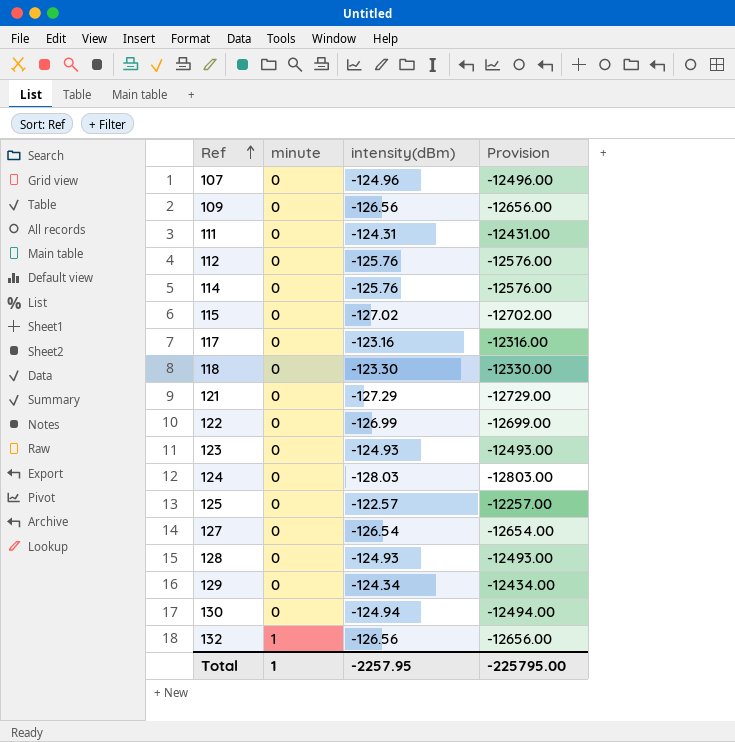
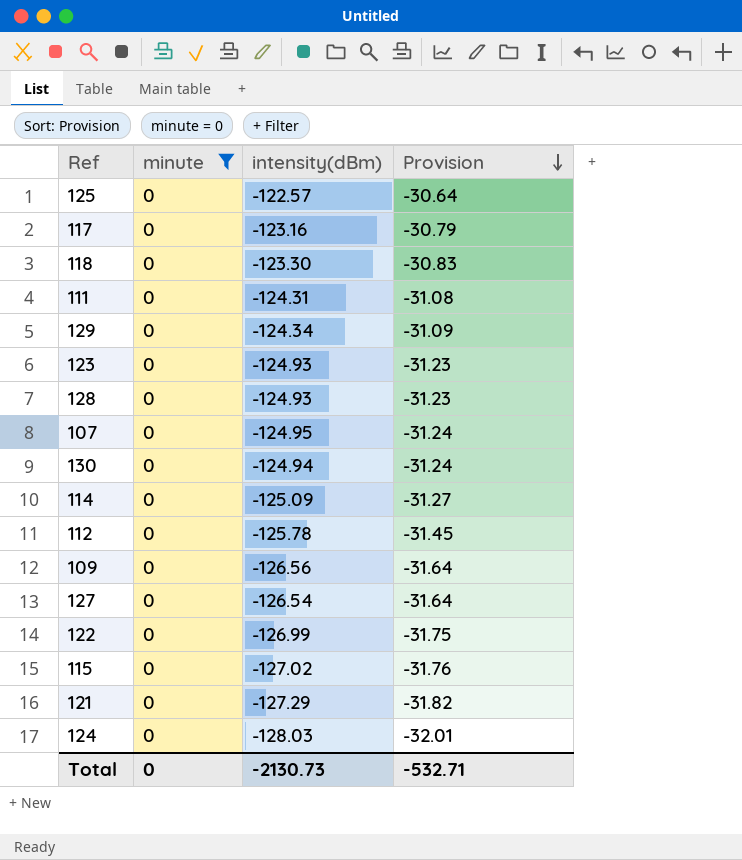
filter: none -> minute = 0
row order: Ref ascending -> Provision descending
column Provision | formula: [intensity(dBm)] * 100 -> [intensity(dBm)] * 0.25
107 | intensity(dBm): -124.96 -> -124.95
114 | intensity(dBm): -125.76 -> -125.09
112 | intensity(dBm): -125.76 -> -125.78
Total | minute: 1 -> 0
Total | intensity(dBm): -2257.95 -> -2130.73
Total | Provision: -225795.00 -> -532.71

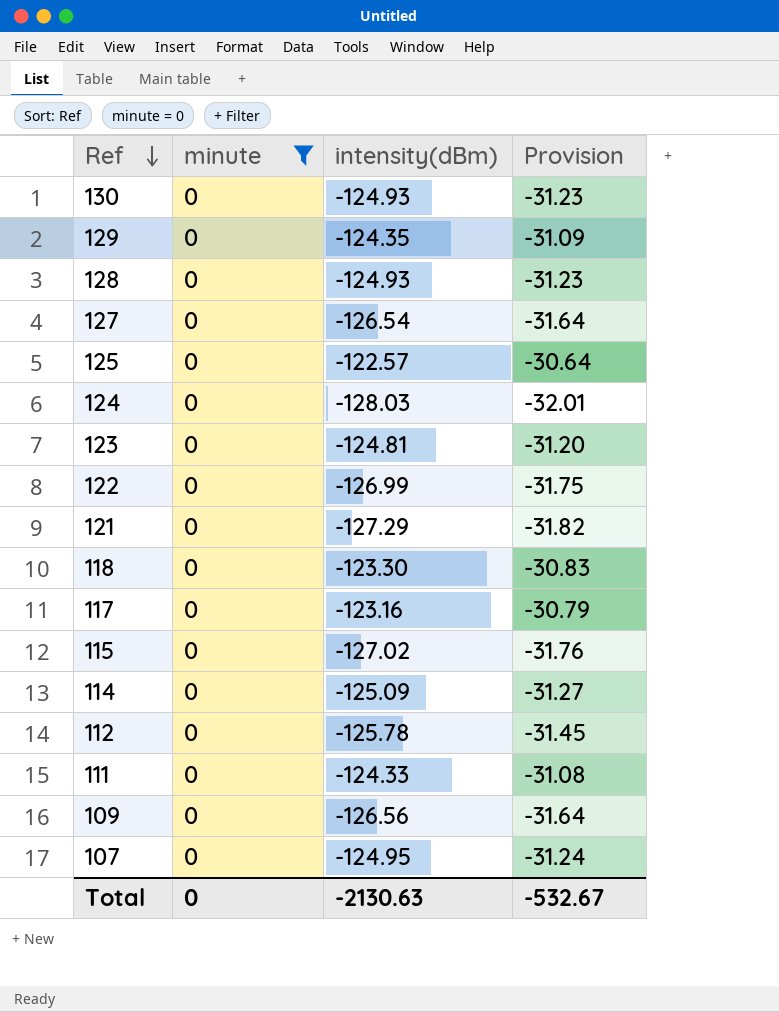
row order: Provision descending -> Ref descending
130 | intensity(dBm): -124.94 -> -124.93
130 | Provision: -31.24 -> -31.23
129 | intensity(dBm): -124.34 -> -124.35
123 | intensity(dBm): -124.93 -> -124.81
123 | Provision: -31.23 -> -31.20
111 | intensity(dBm): -124.31 -> -124.33
Total | intensity(dBm): -2130.73 -> -2130.63
Total | Provision: -532.71 -> -532.67

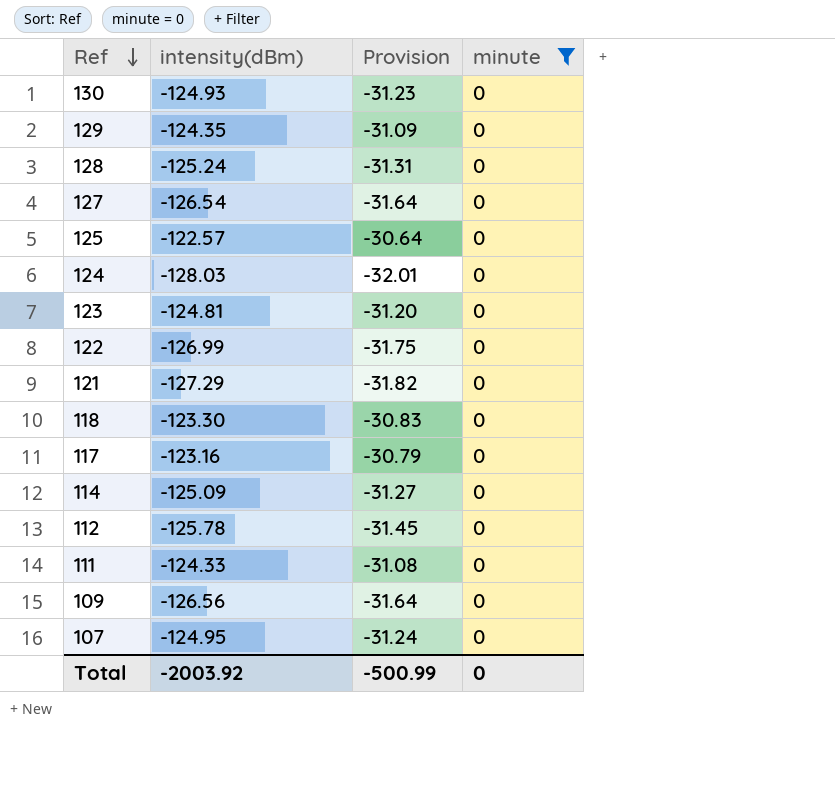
column minute | position: 2 -> 4
row 115: 0 | -127.02 | -31.76 -> none
128 | intensity(dBm): -124.93 -> -125.24
128 | Provision: -31.23 -> -31.31
Total | intensity(dBm): -2130.63 -> -2003.92
Total | Provision: -532.67 -> -500.99

